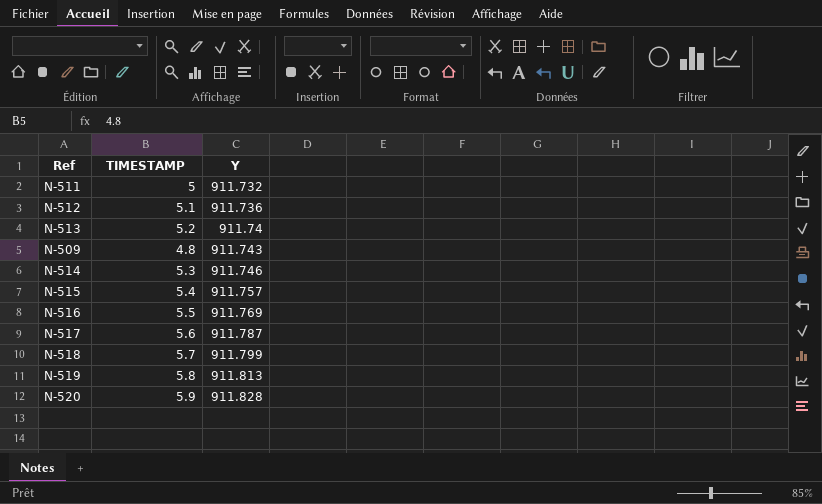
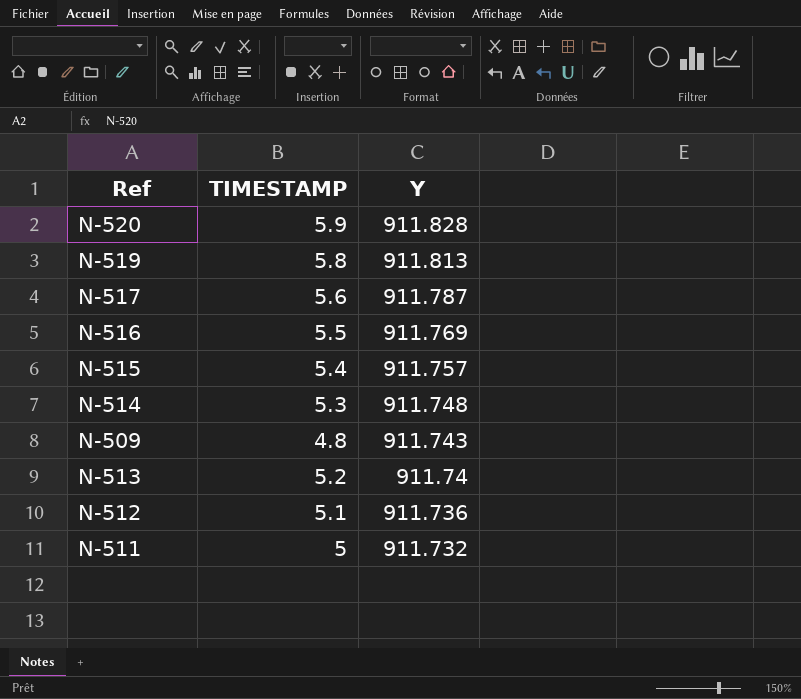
row order: Y ascending -> Y descending
row N-518: 5.7 | 911.799 -> none
N-514 | Y: 911.746 -> 911.748

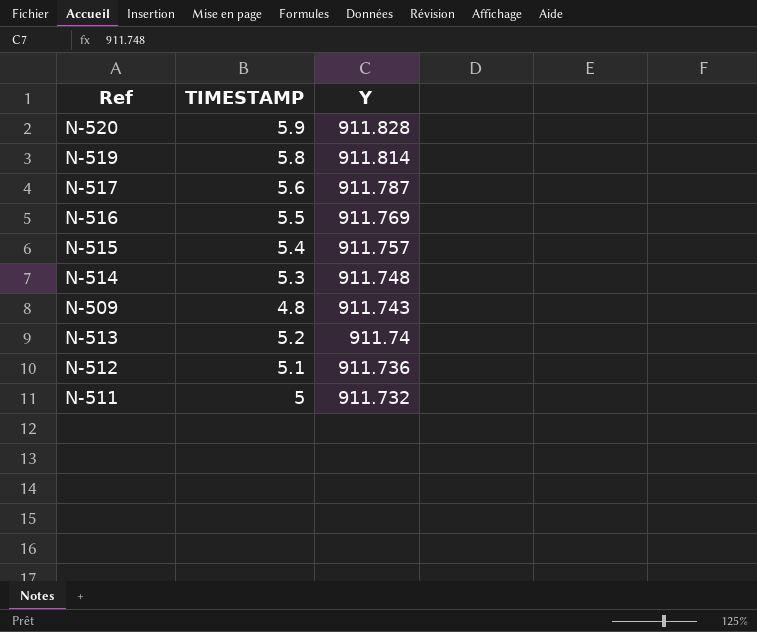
N-519 | Y: 911.813 -> 911.814

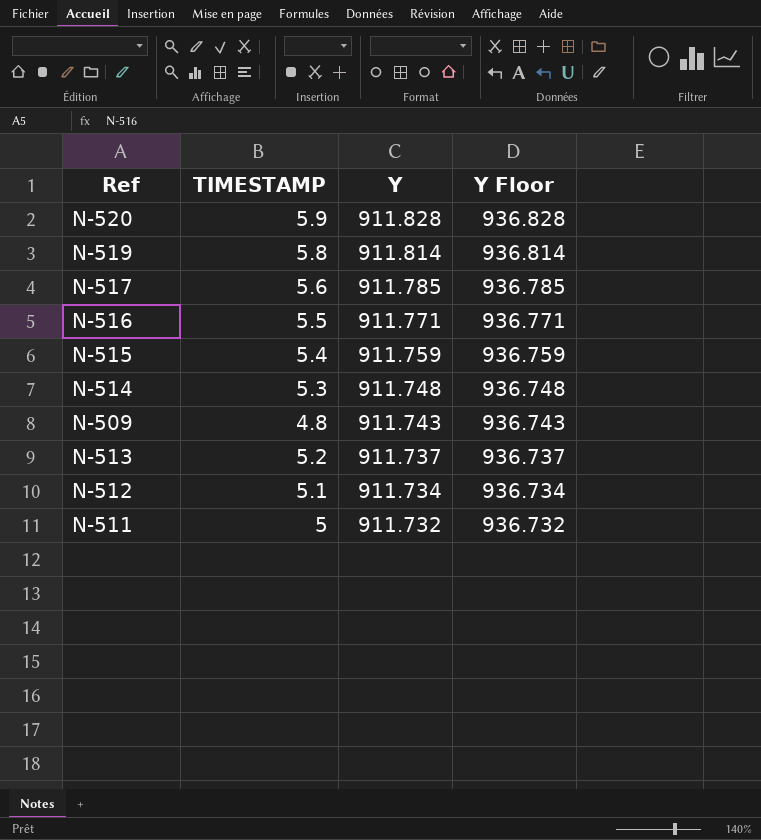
column Y Floor | formula: none -> [Y] + 25
N-517 | Y: 911.787 -> 911.785
N-516 | Y: 911.769 -> 911.771
N-515 | Y: 911.757 -> 911.759
N-513 | Y: 911.74 -> 911.737
N-512 | Y: 911.736 -> 911.734

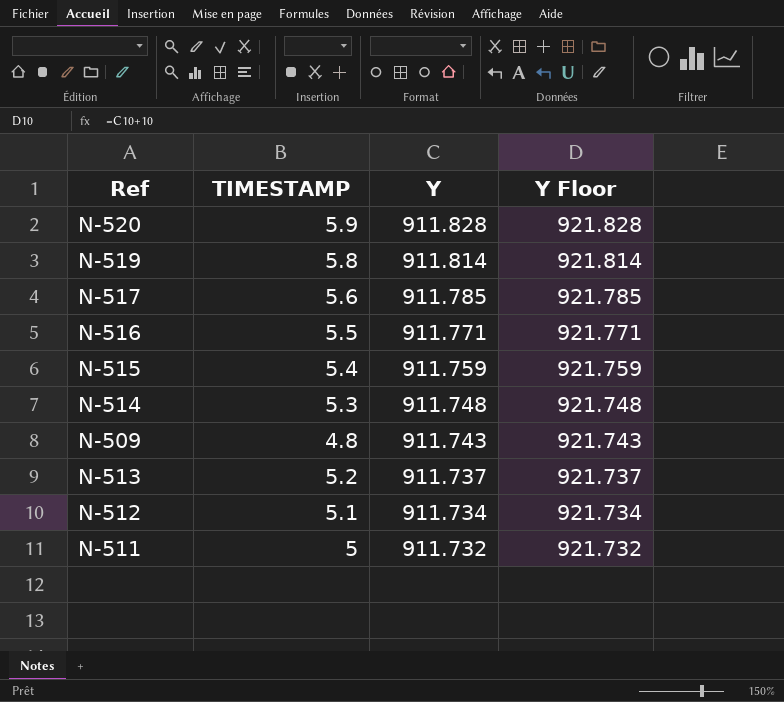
column Y Floor | formula: [Y] + 25 -> [Y] + 10

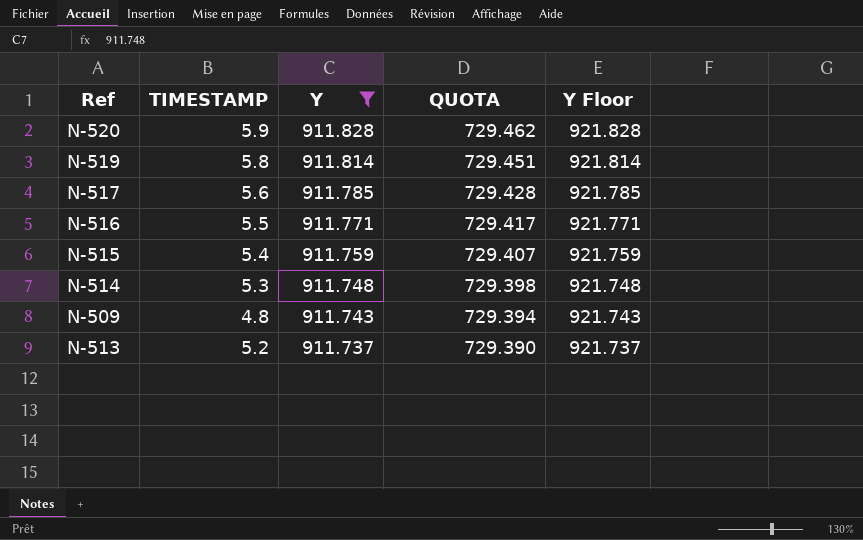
filter: none -> Y >= 911.737
column QUOTA | formula: none -> [Y] * 0.8

